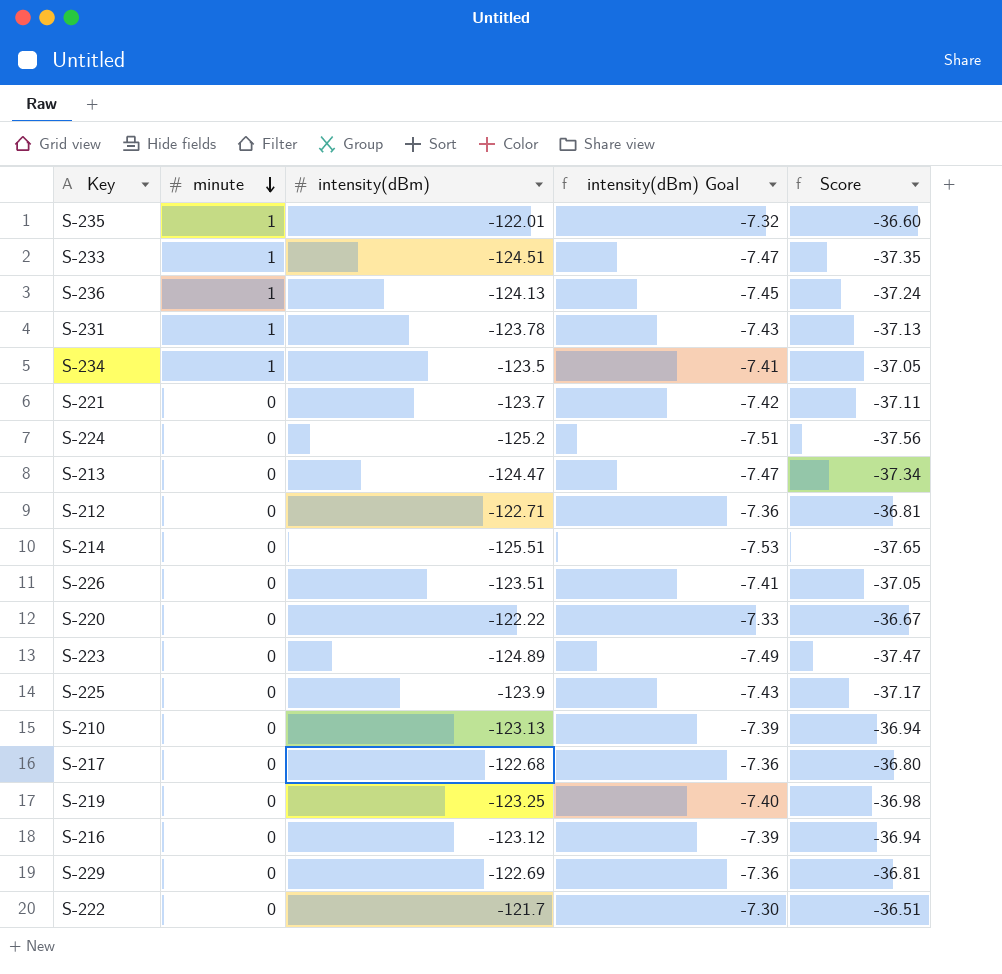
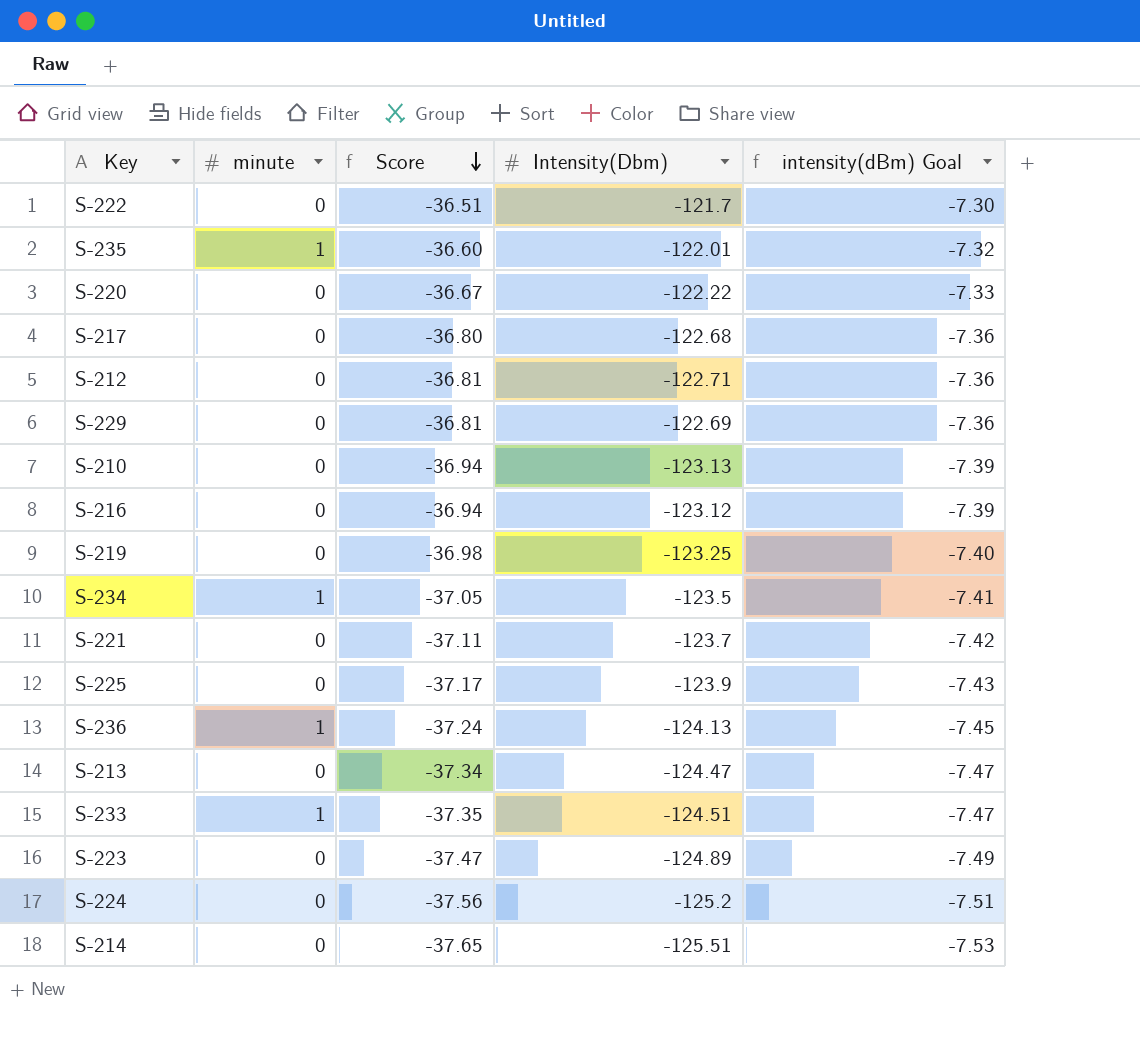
row order: minute descending -> Score descending
column Score | position: 5 -> 3
column name: intensity(dBm) -> Intensity(Dbm)
row S-231: 1 | -123.78 | -7.43 | -37.13 -> none
row S-226: 0 | -123.51 | -7.41 | -37.05 -> none

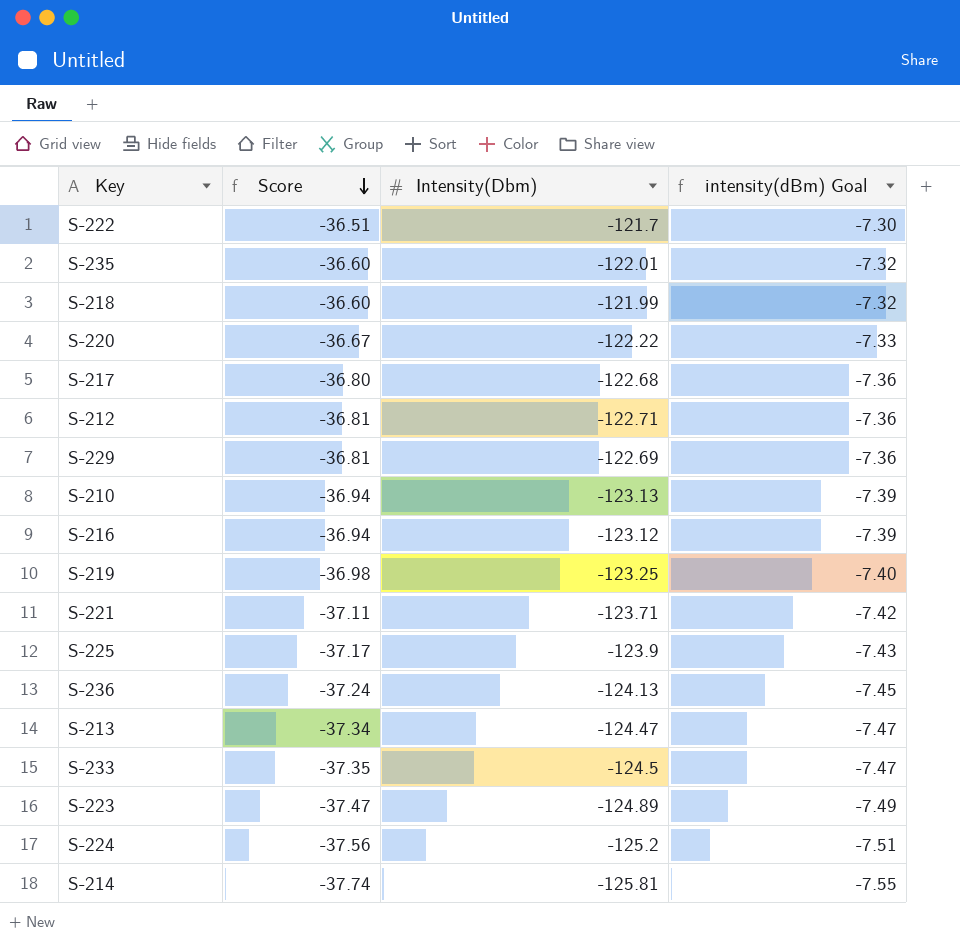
column minute | position: 2 -> none
row S-234: 1 | -37.05 | -123.5 | -7.41 -> none
row S-218: none -> -36.60 | -121.99 | -7.32
S-221 | Intensity(Dbm): -123.7 -> -123.71
S-233 | Intensity(Dbm): -124.51 -> -124.5
S-214 | Score: -37.65 -> -37.74
S-214 | Intensity(Dbm): -125.51 -> -125.81
S-214 | intensity(dBm) Goal: -7.53 -> -7.55

